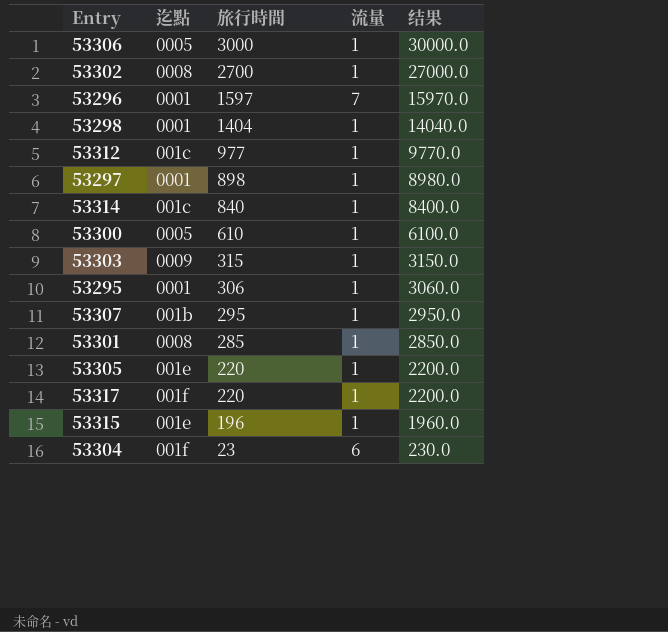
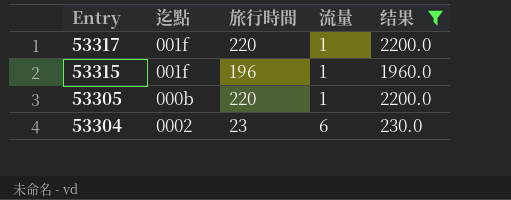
filter: none -> 结果 <= 2200.0
row order: 旅行時間 descending -> Entry descending
53315 | 迄點: 001e -> 001f
53305 | 迄點: 001e -> 000b
53304 | 迄點: 001f -> 0002

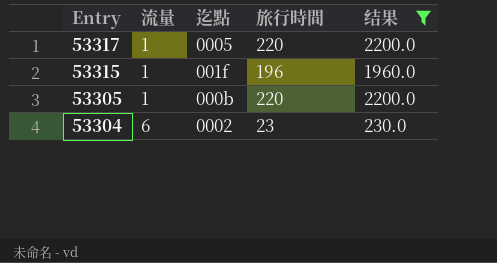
column 流量 | position: 4 -> 2
53317 | 迄點: 001f -> 0005

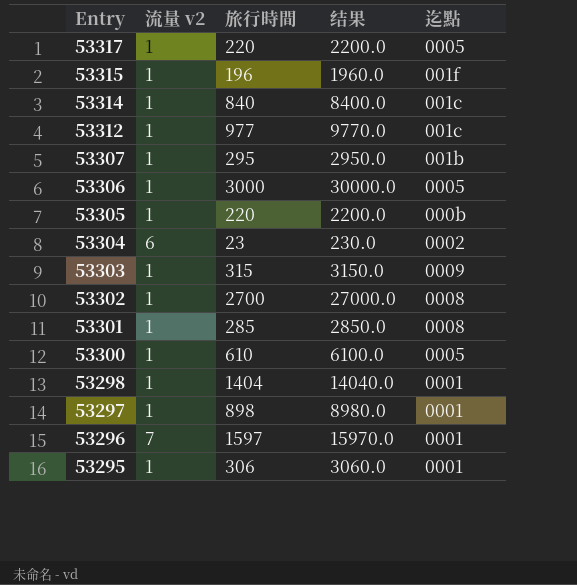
filter: 结果 <= 2200.0 -> none
column name: 流量 -> 流量 v2
column 迄點 | position: 3 -> 5

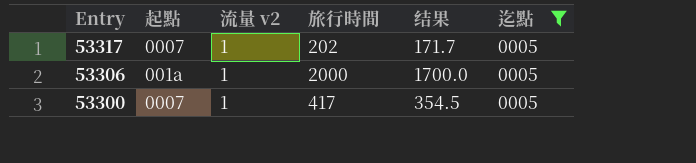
filter: none -> 迄點 = 0005
column 起點 | position: none -> 2
column 结果 | formula: [旅行時間] * 10 -> [旅行時間] * 0.85
53317 | 旅行時間: 220 -> 202
53306 | 旅行時間: 3000 -> 2000
53300 | 旅行時間: 610 -> 417

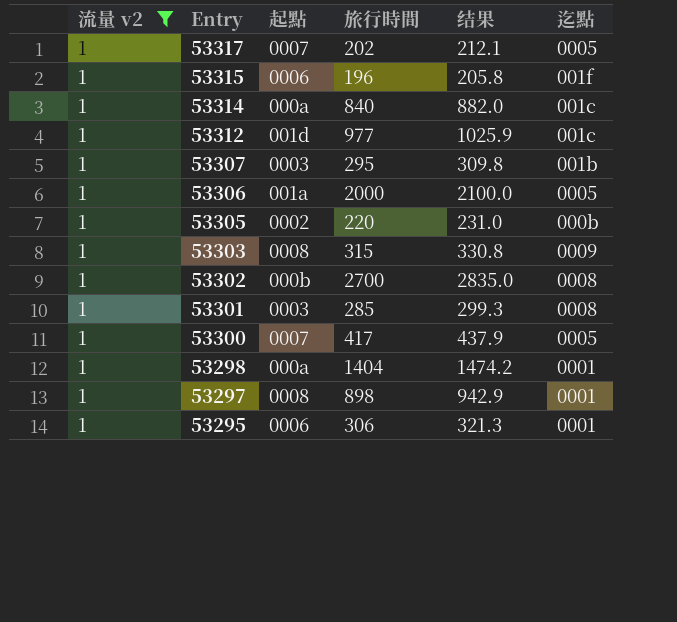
filter: 迄點 = 0005 -> 流量 v2 = 1
column 流量 v2 | position: 3 -> 1
column 结果 | formula: [旅行時間] * 0.85 -> [旅行時間] * 1.05

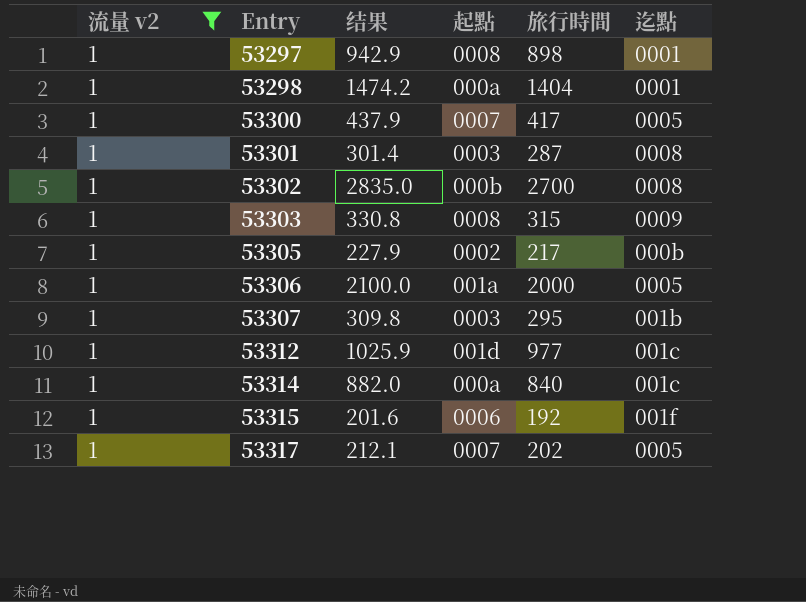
row order: Entry descending -> Entry ascending
column 结果 | position: 5 -> 3
row 53295: 1 | 0006 | 306 | 321.3 | 0001 -> none
53301 | 结果: 299.3 -> 301.4
53301 | 旅行時間: 285 -> 287
53305 | 结果: 231.0 -> 227.9
53305 | 旅行時間: 220 -> 217
53315 | 结果: 205.8 -> 201.6
53315 | 旅行時間: 196 -> 192

